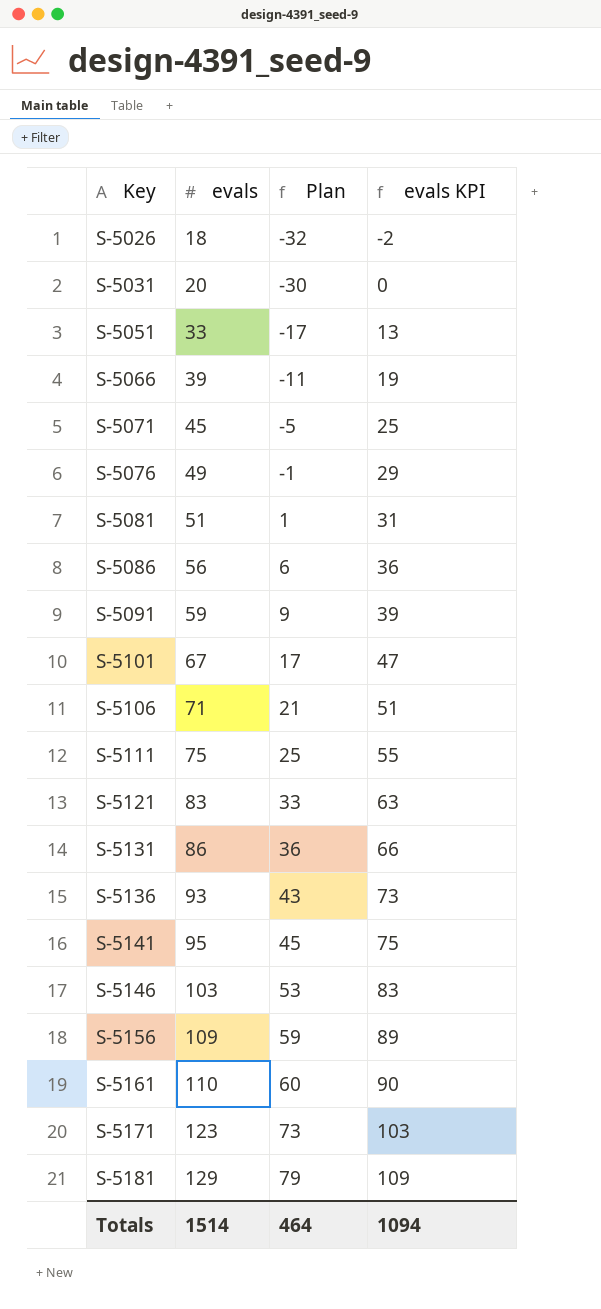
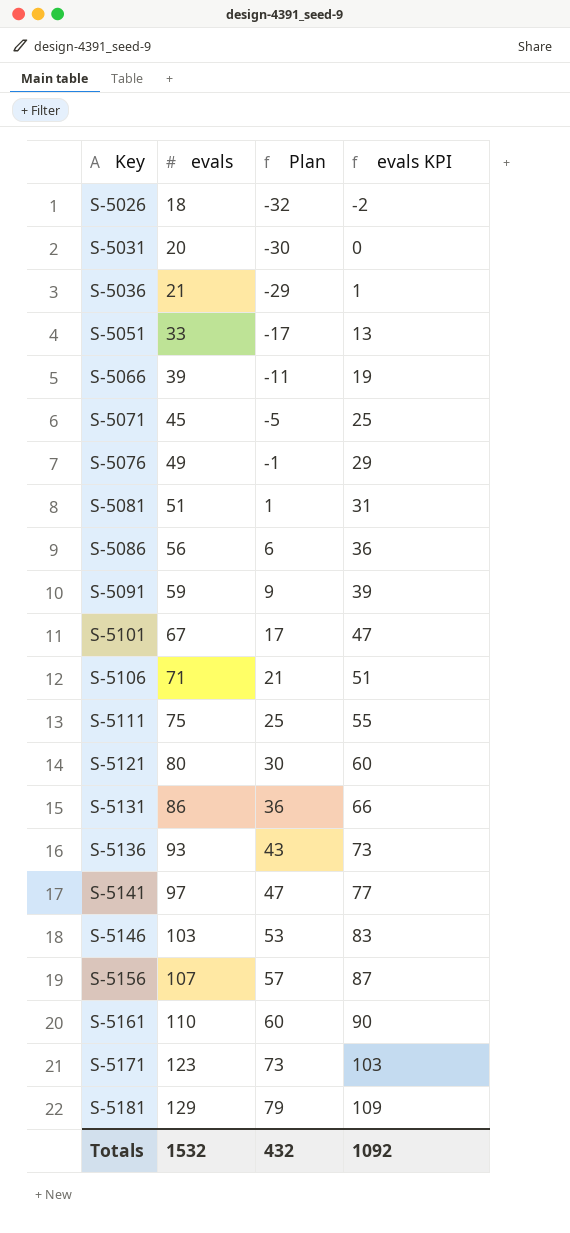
row S-5036: none -> 21 | -29 | 1
S-5121 | evals: 83 -> 80
S-5121 | Plan: 33 -> 30
S-5121 | evals KPI: 63 -> 60
S-5141 | evals: 95 -> 97
S-5141 | Plan: 45 -> 47
S-5141 | evals KPI: 75 -> 77
S-5156 | evals: 109 -> 107
S-5156 | Plan: 59 -> 57
S-5156 | evals KPI: 89 -> 87
Totals | evals: 1514 -> 1532
Totals | Plan: 464 -> 432
Totals | evals KPI: 1094 -> 1092

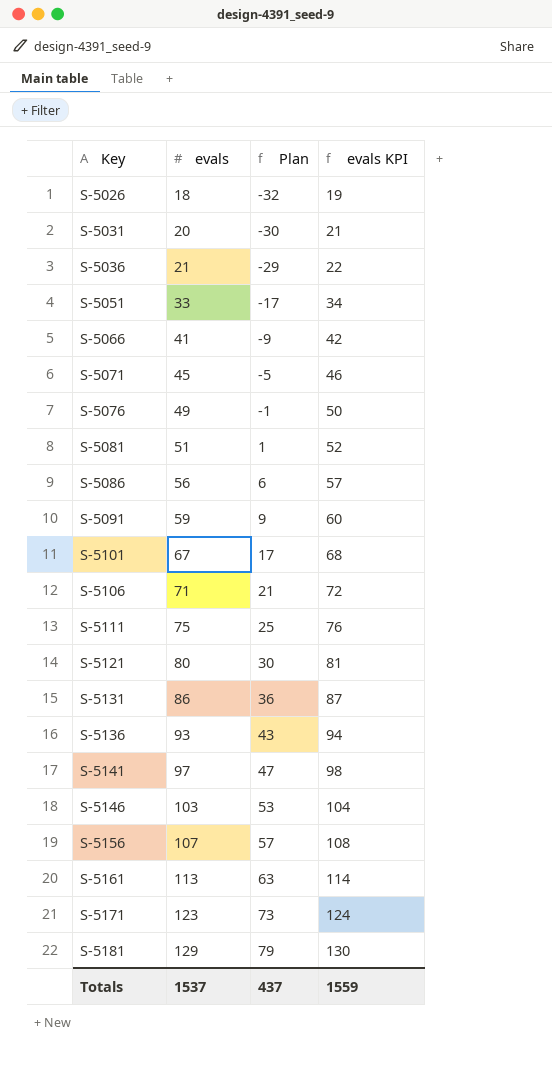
column evals KPI | formula: [evals] - 20 -> [evals] + 1
S-5066 | evals: 39 -> 41
S-5066 | Plan: -11 -> -9
S-5161 | evals: 110 -> 113
S-5161 | Plan: 60 -> 63
Totals | evals: 1532 -> 1537
Totals | Plan: 432 -> 437
Totals | evals KPI: 1092 -> 1559

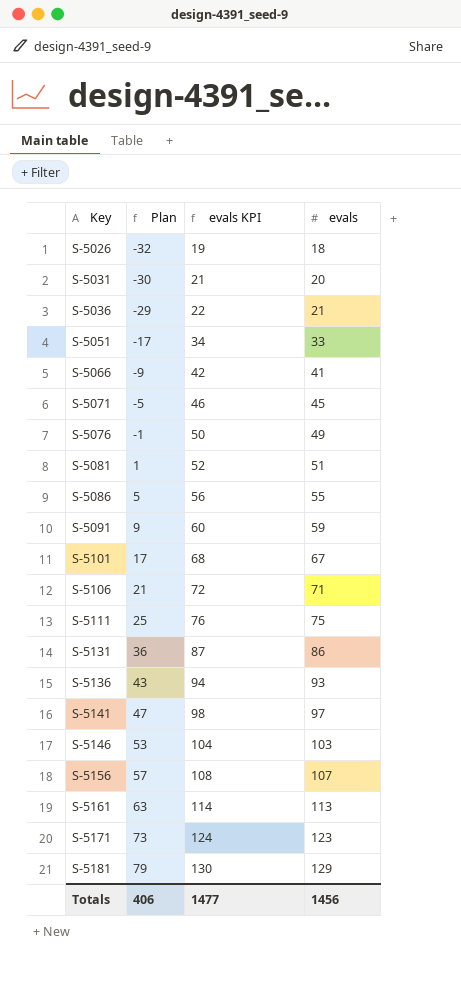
column evals | position: 2 -> 4
row S-5121: 80 | 30 | 81 -> none
S-5086 | Plan: 6 -> 5
S-5086 | evals KPI: 57 -> 56
S-5086 | evals: 56 -> 55
Totals | Plan: 437 -> 406
Totals | evals KPI: 1559 -> 1477
Totals | evals: 1537 -> 1456

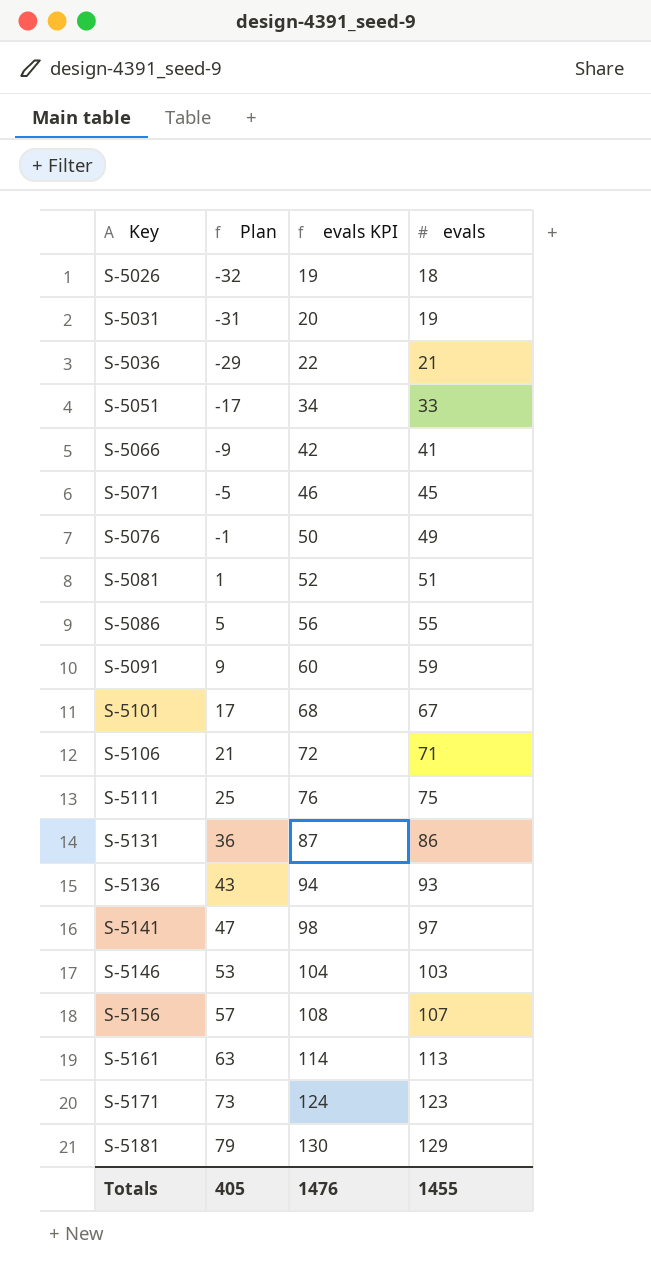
S-5031 | Plan: -30 -> -31
S-5031 | evals KPI: 21 -> 20
S-5031 | evals: 20 -> 19
Totals | Plan: 406 -> 405
Totals | evals KPI: 1477 -> 1476
Totals | evals: 1456 -> 1455

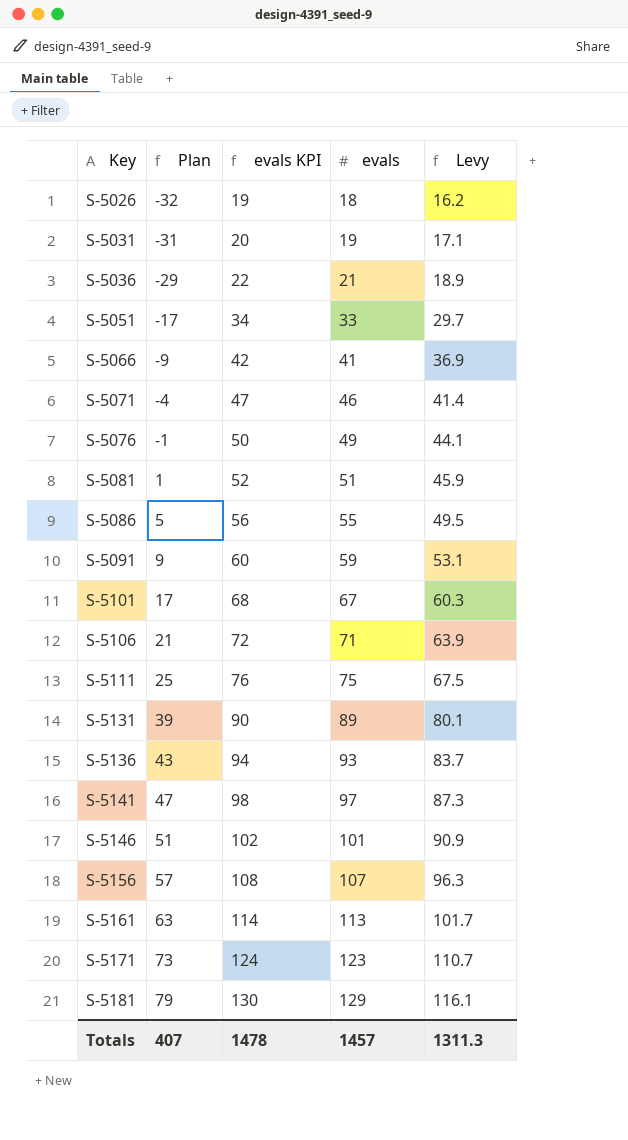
column Levy | formula: none -> [evals] * 0.9
S-5071 | Plan: -5 -> -4
S-5071 | evals KPI: 46 -> 47
S-5071 | evals: 45 -> 46
S-5131 | Plan: 36 -> 39
S-5131 | evals KPI: 87 -> 90
S-5131 | evals: 86 -> 89
S-5146 | Plan: 53 -> 51
S-5146 | evals KPI: 104 -> 102
S-5146 | evals: 103 -> 101
Totals | Plan: 405 -> 407
Totals | evals KPI: 1476 -> 1478
Totals | evals: 1455 -> 1457

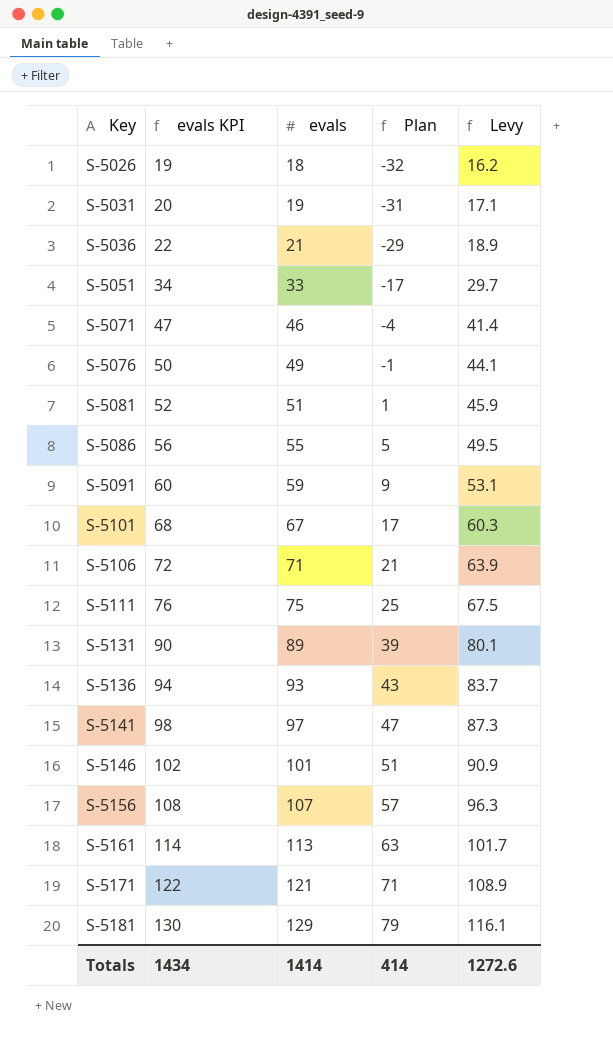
column Plan | position: 2 -> 4
row S-5066: -9 | 42 | 41 | 36.9 -> none
S-5171 | evals KPI: 124 -> 122
S-5171 | evals: 123 -> 121
S-5171 | Plan: 73 -> 71
S-5171 | Levy: 110.7 -> 108.9
Totals | evals KPI: 1478 -> 1434
Totals | evals: 1457 -> 1414
Totals | Plan: 407 -> 414
Totals | Levy: 1311.3 -> 1272.6

